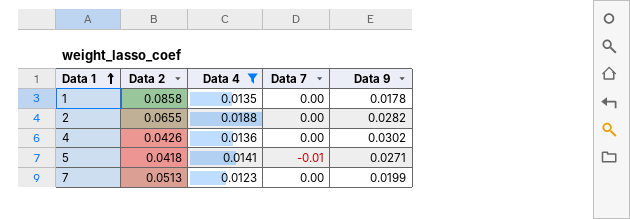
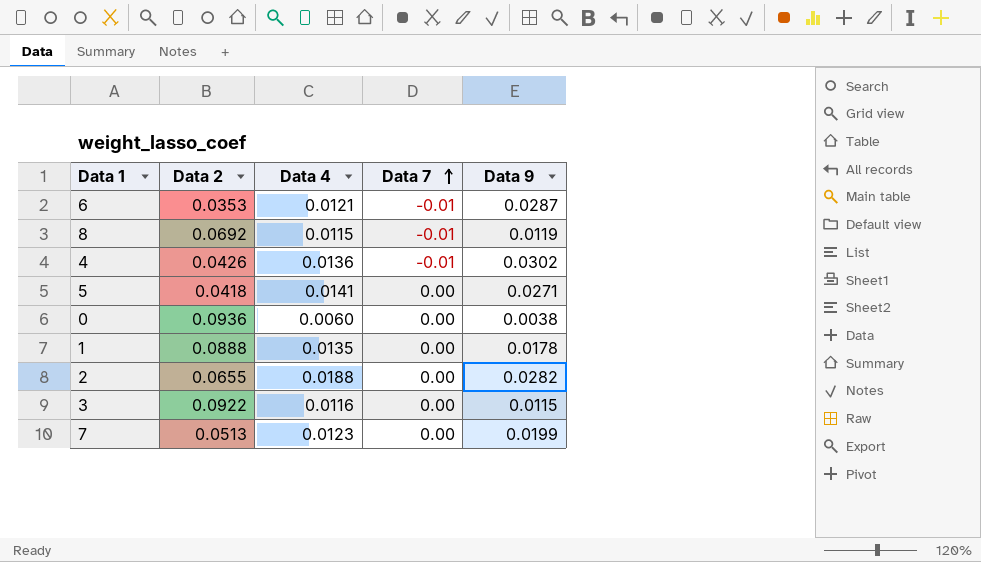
filter: Data 4 >= 0.0123 -> none
row order: Data 1 ascending -> Data 7 ascending
4 | Data 7: 0.00 -> -0.01
5 | Data 7: -0.01 -> 0.00
1 | Data 2: 0.0858 -> 0.0888

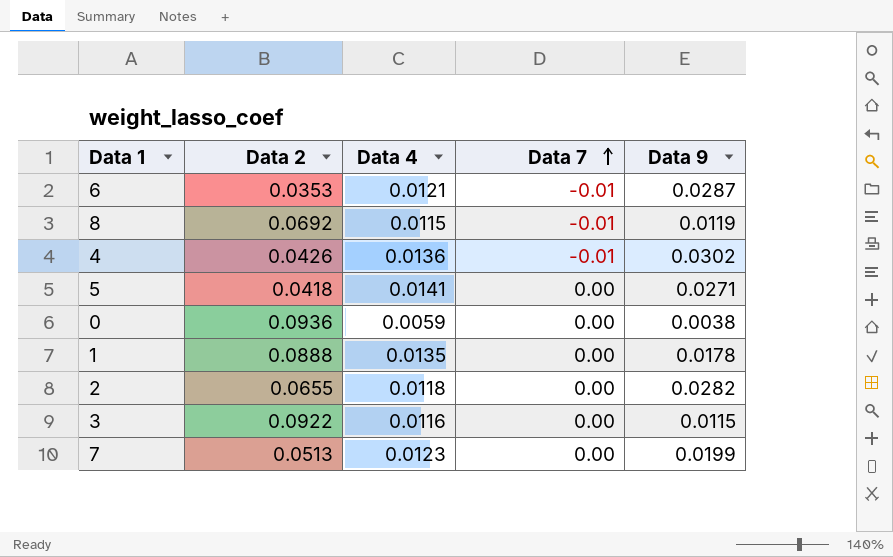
0 | Data 4: 0.0060 -> 0.0059
2 | Data 4: 0.0188 -> 0.0118

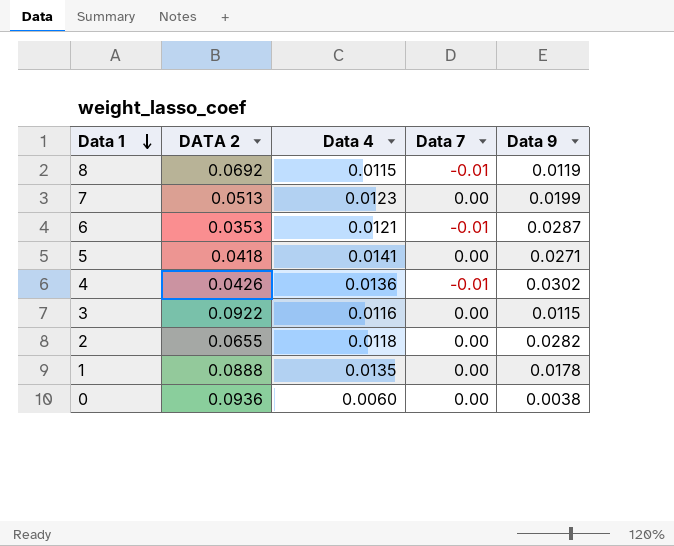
row order: Data 7 ascending -> Data 1 descending
column name: Data 2 -> DATA 2
0 | Data 4: 0.0059 -> 0.0060

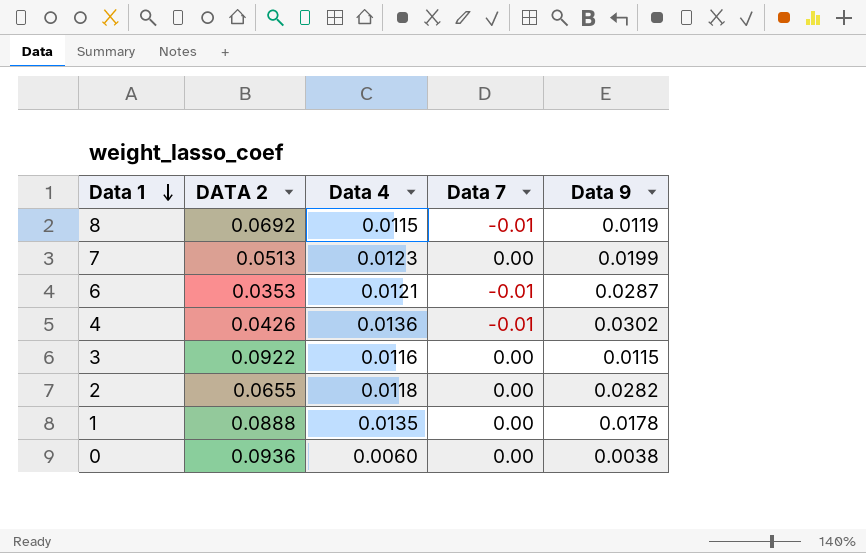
row 5: 0.0418 | 0.0141 | 0.00 | 0.0271 -> none

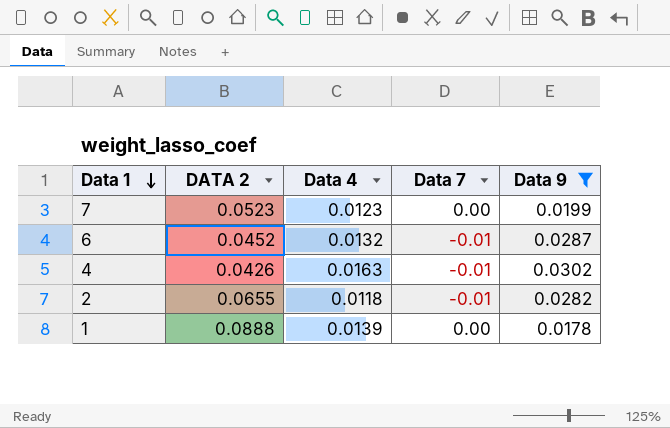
filter: none -> Data 9 >= 0.0178
7 | DATA 2: 0.0513 -> 0.0523
6 | DATA 2: 0.0353 -> 0.0452
6 | Data 4: 0.0121 -> 0.0132
4 | Data 4: 0.0136 -> 0.0163
2 | Data 7: 0.00 -> -0.01
1 | Data 4: 0.0135 -> 0.0139

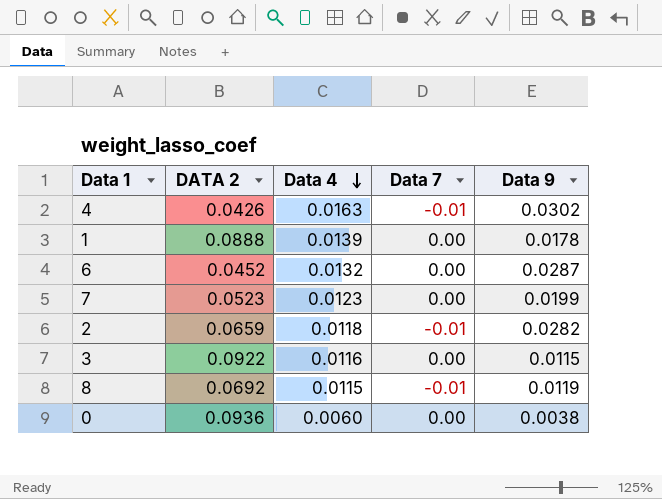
filter: Data 9 >= 0.0178 -> none
row order: Data 1 descending -> Data 4 descending
6 | Data 7: -0.01 -> 0.00
2 | DATA 2: 0.0655 -> 0.0659

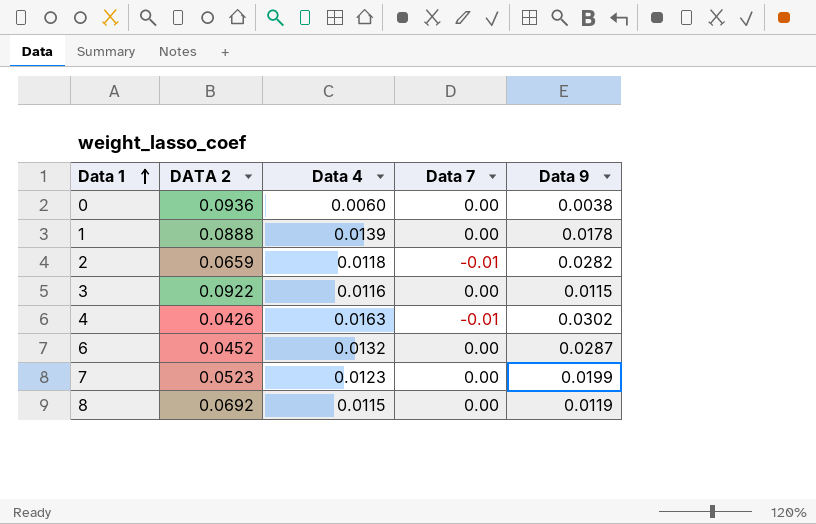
row order: Data 4 descending -> Data 1 ascending
8 | Data 7: -0.01 -> 0.00

